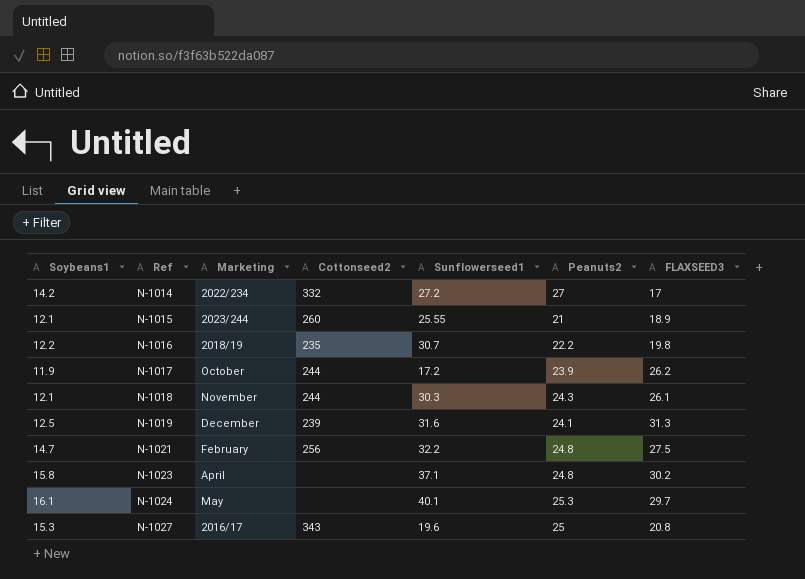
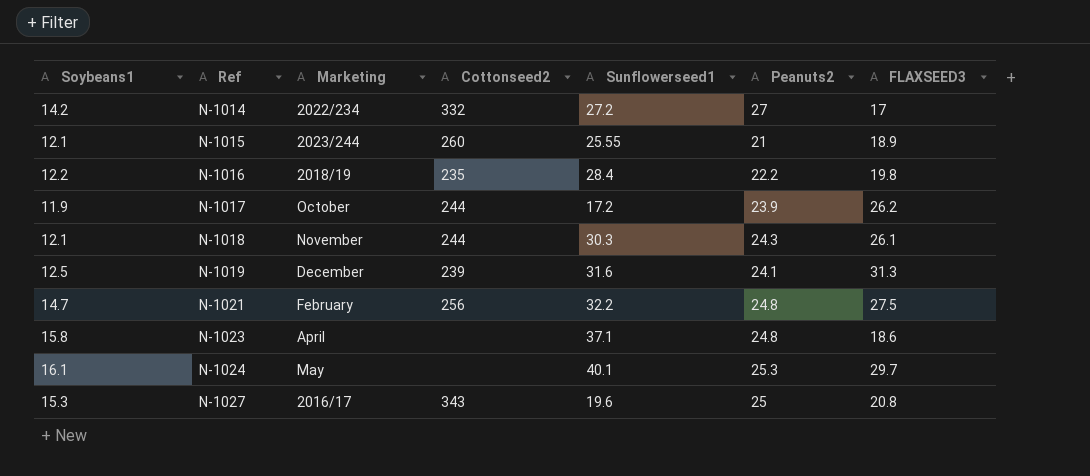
N-1016 | Sunflowerseed1: 30.7 -> 28.4
N-1023 | FLAXSEED3: 30.2 -> 18.6

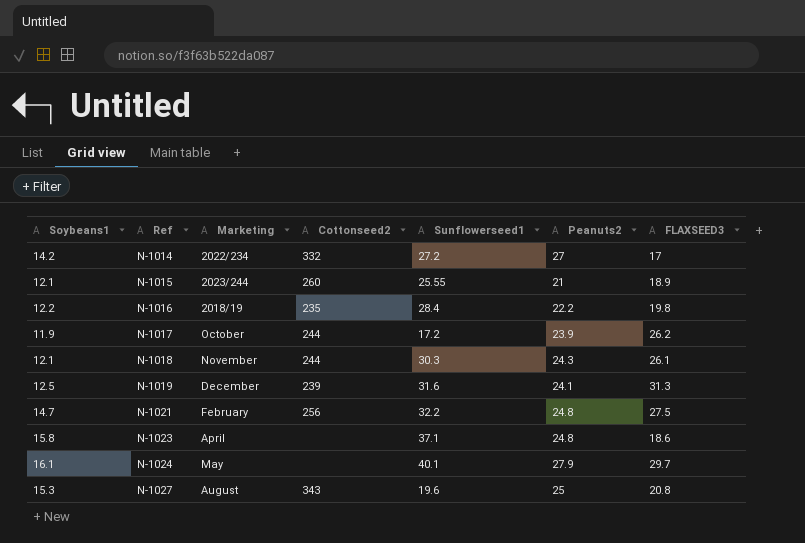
N-1024 | Peanuts2: 25.3 -> 27.9
N-1027 | Marketing: 2016/17 -> August

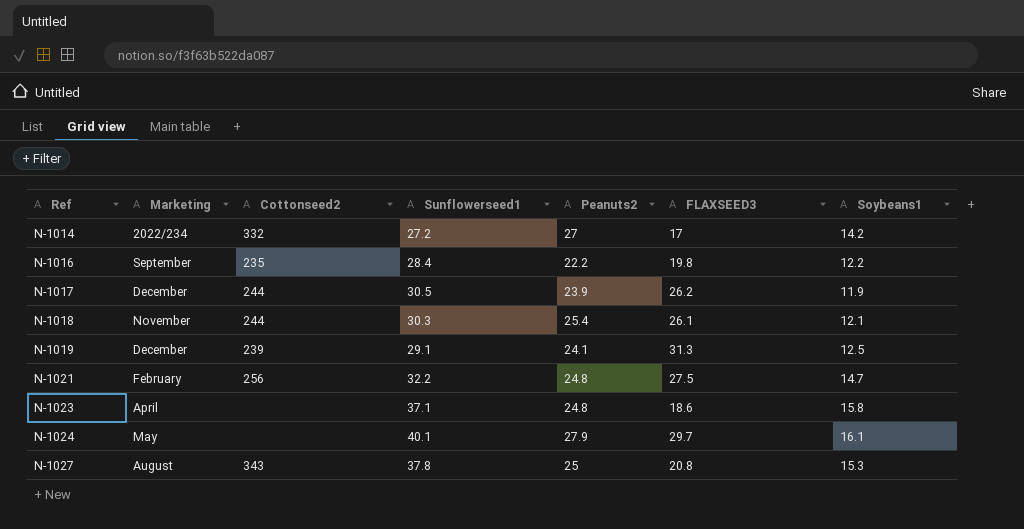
column Soybeans1 | position: 1 -> 7
row N-1015: 12.1 | 2023/244 | 260 | 25.55 | 21 | 18.9 -> none
N-1016 | Marketing: 2018/19 -> September
N-1017 | Marketing: October -> December
N-1017 | Sunflowerseed1: 17.2 -> 30.5
N-1018 | Peanuts2: 24.3 -> 25.4
N-1019 | Sunflowerseed1: 31.6 -> 29.1
N-1027 | Sunflowerseed1: 19.6 -> 37.8

